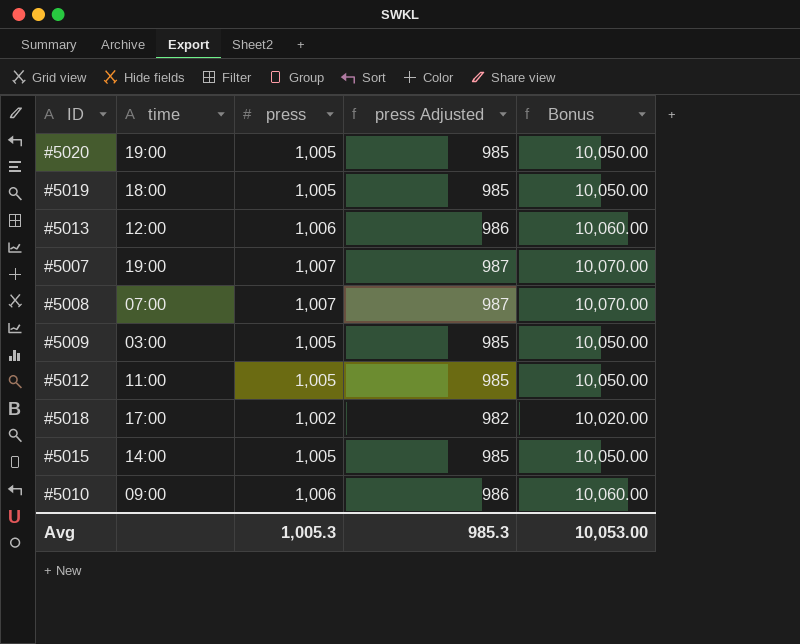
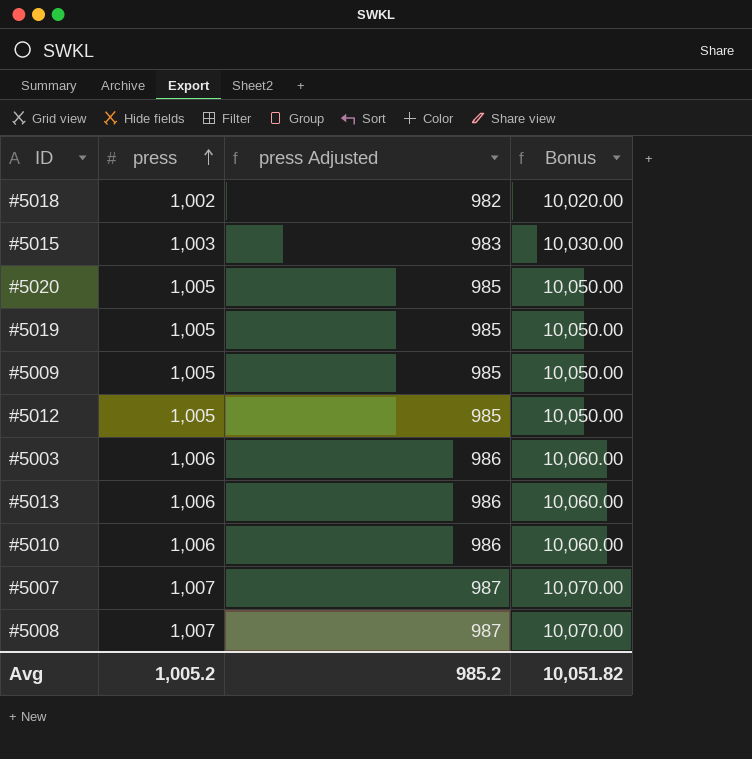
row order: none -> press ascending
column time | position: 2 -> none
#5015 | press: 1,005 -> 1,003
#5015 | press Adjusted: 985 -> 983
#5015 | Bonus: 10,050.00 -> 10,030.00
row #5003: none -> 1,006 | 986 | 10,060.00
Avg | press: 1,005.3 -> 1,005.2
Avg | press Adjusted: 985.3 -> 985.2
Avg | Bonus: 10,053.00 -> 10,051.82

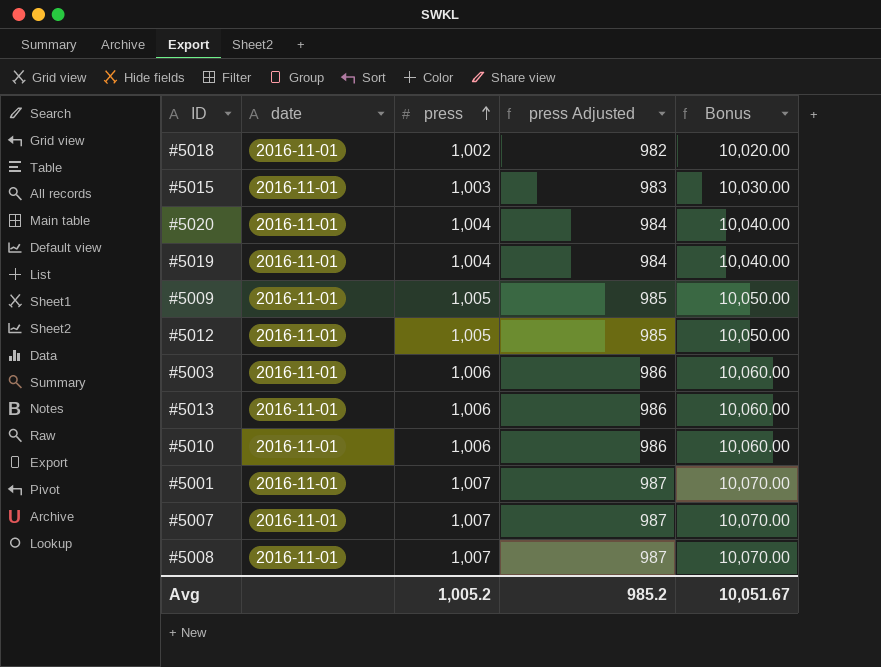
column date | position: none -> 2
#5020 | press: 1,005 -> 1,004
#5020 | press Adjusted: 985 -> 984
#5020 | Bonus: 10,050.00 -> 10,040.00
#5019 | press: 1,005 -> 1,004
#5019 | press Adjusted: 985 -> 984
#5019 | Bonus: 10,050.00 -> 10,040.00
row #5001: none -> 2016-11-01 | 1,007 | 987 | 10,070.00
Avg | Bonus: 10,051.82 -> 10,051.67

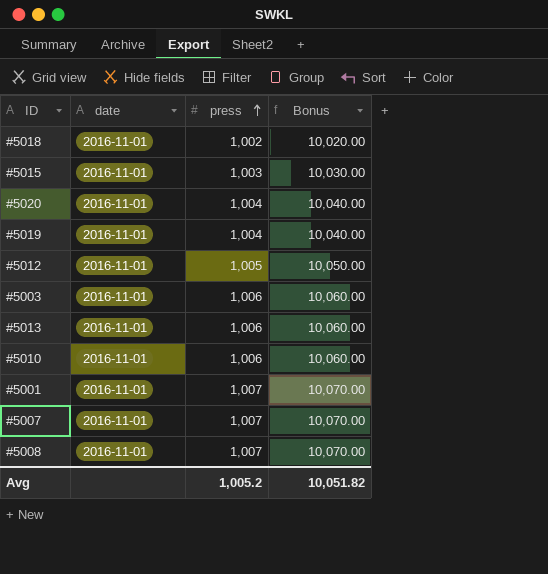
column press Adjusted | formula: [press] - 20 -> none
row #5009: 2016-11-01 | 1,005 | 985 | 10,050.00 -> none
Avg | Bonus: 10,051.67 -> 10,051.82

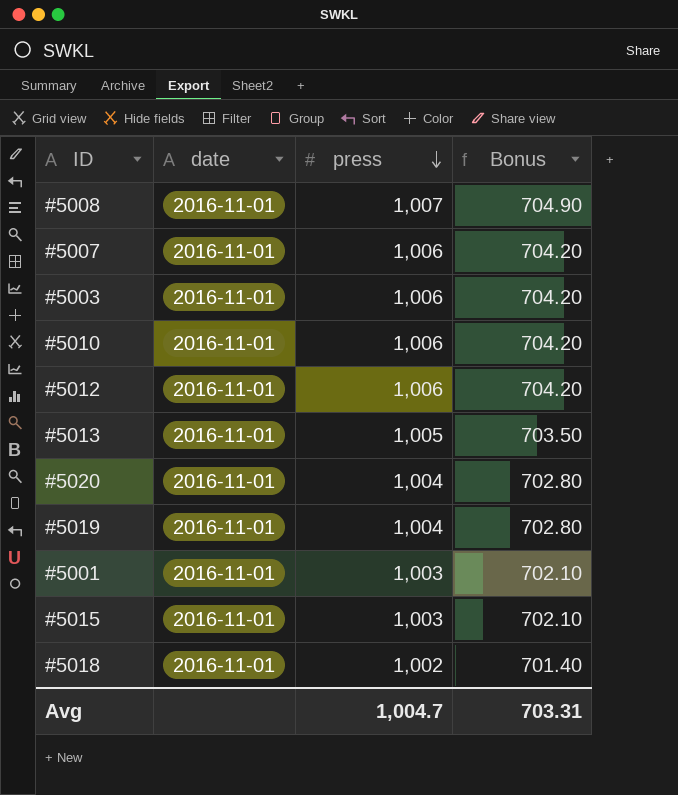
row order: press ascending -> press descending
column Bonus | formula: [press] * 10 -> [press] * 0.7
#5007 | press: 1,007 -> 1,006
#5012 | press: 1,005 -> 1,006
#5013 | press: 1,006 -> 1,005
#5001 | press: 1,007 -> 1,003
Avg | press: 1,005.2 -> 1,004.7
Avg | Bonus: 10,051.82 -> 703.31

